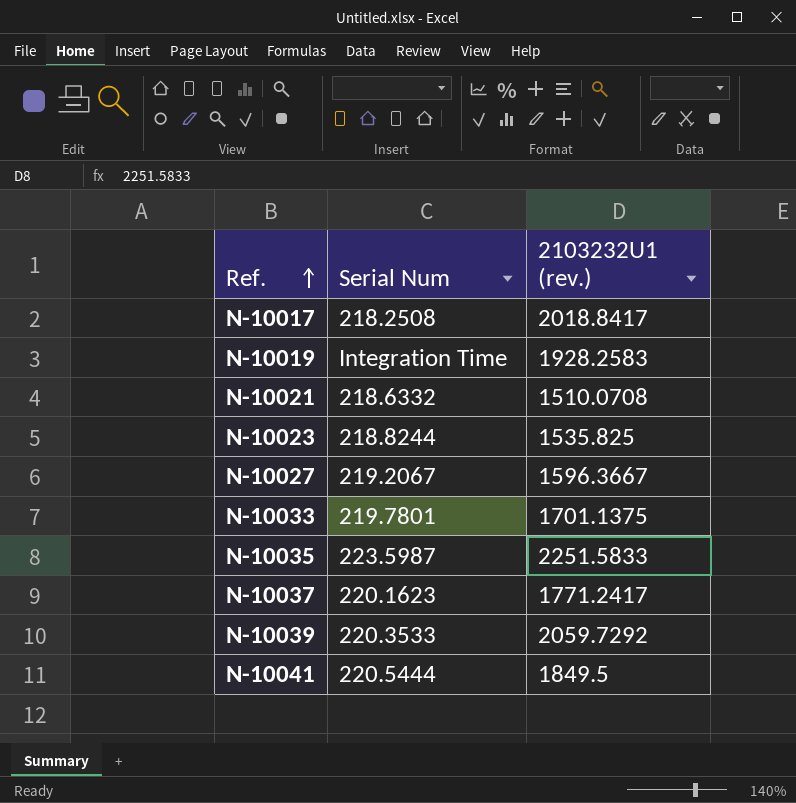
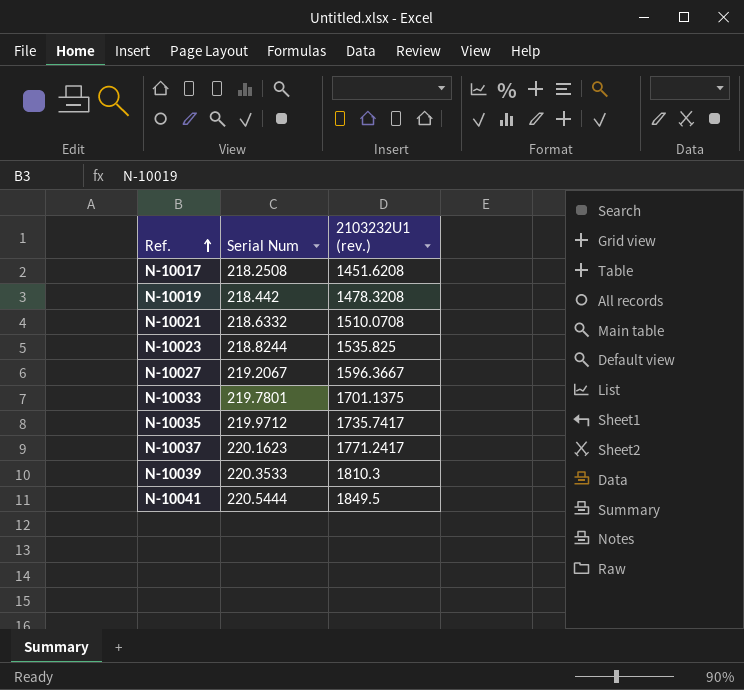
N-10017 | 2103232U1 (rev.): 2018.8417 -> 1451.6208
N-10019 | Serial Num: Integration Time -> 218.442
N-10019 | 2103232U1 (rev.): 1928.2583 -> 1478.3208
N-10035 | Serial Num: 223.5987 -> 219.9712
N-10035 | 2103232U1 (rev.): 2251.5833 -> 1735.7417
N-10039 | 2103232U1 (rev.): 2059.7292 -> 1810.3

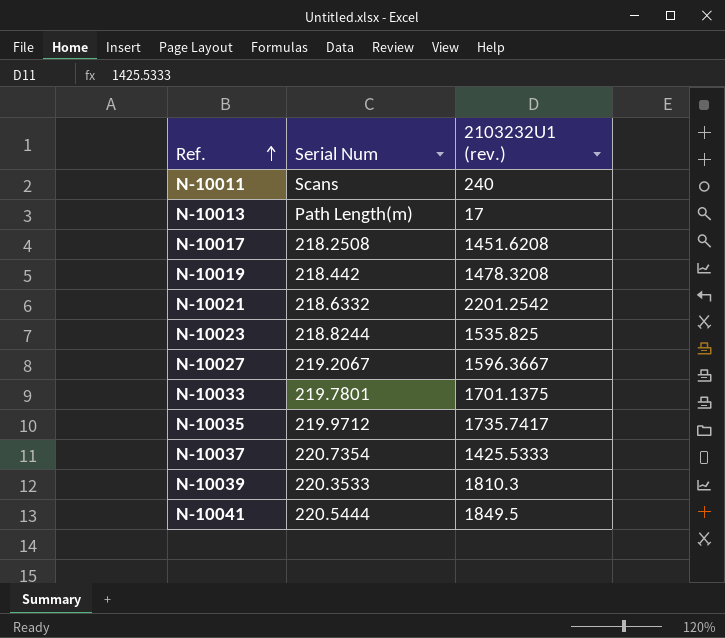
row N-10011: none -> Scans | 240
row N-10013: none -> Path Length(m) | 17
N-10021 | 2103232U1 (rev.): 1510.0708 -> 2201.2542
N-10037 | Serial Num: 220.1623 -> 220.7354
N-10037 | 2103232U1 (rev.): 1771.2417 -> 1425.5333

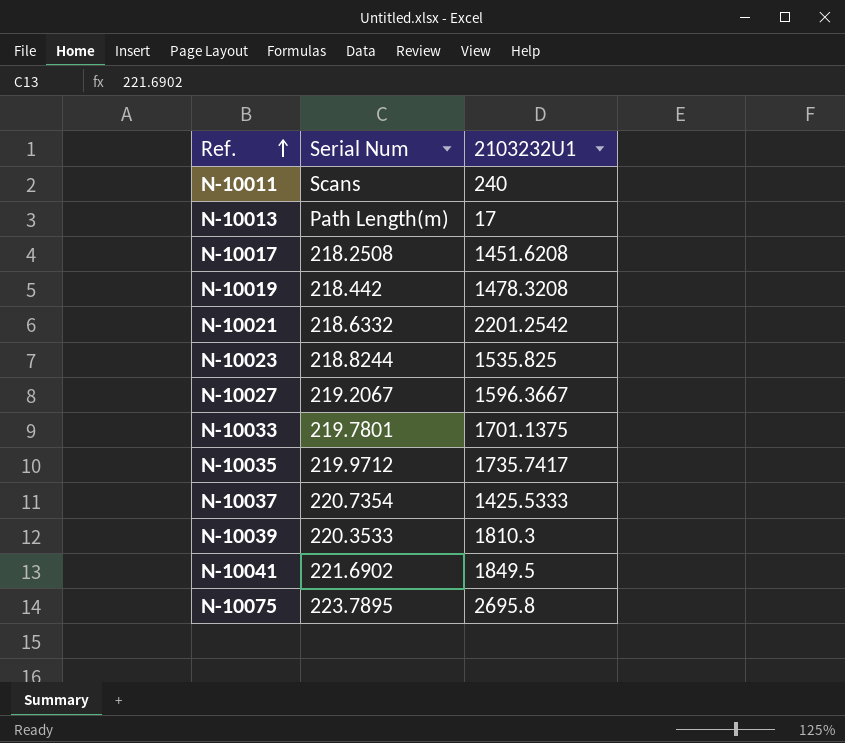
column name: 2103232U1 (rev.) -> 2103232U1
N-10041 | Serial Num: 220.5444 -> 221.6902
row N-10075: none -> 223.7895 | 2695.8

